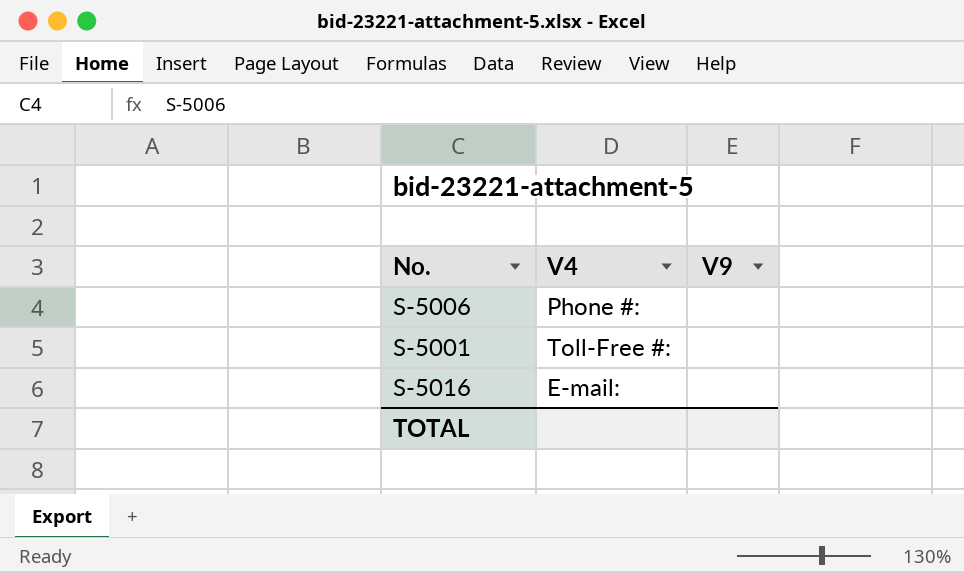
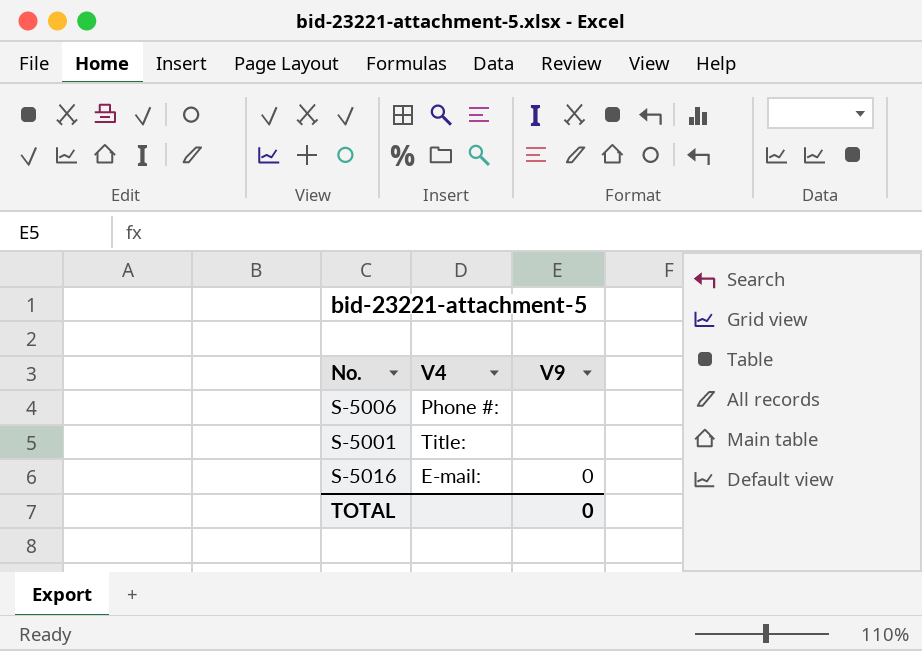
S-5001 | V4: Toll-Free #: -> Title:
S-5016 | V9: none -> 0
TOTAL | V9: none -> 0

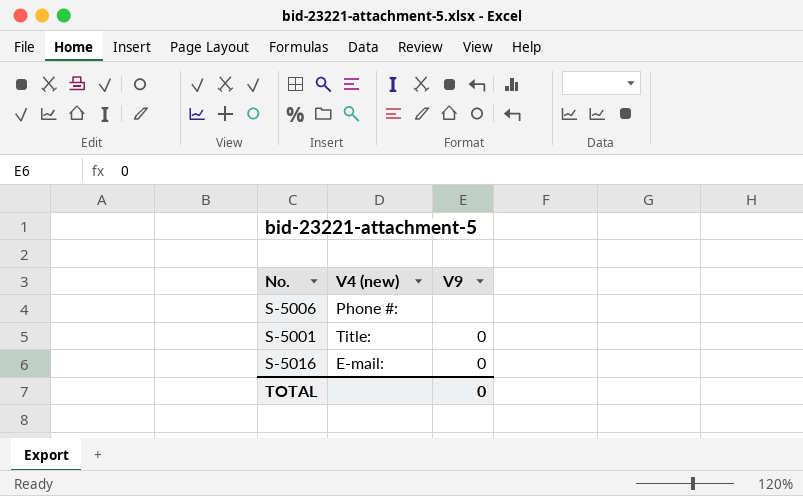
column name: V4 -> V4 (new)
S-5001 | V9: none -> 0

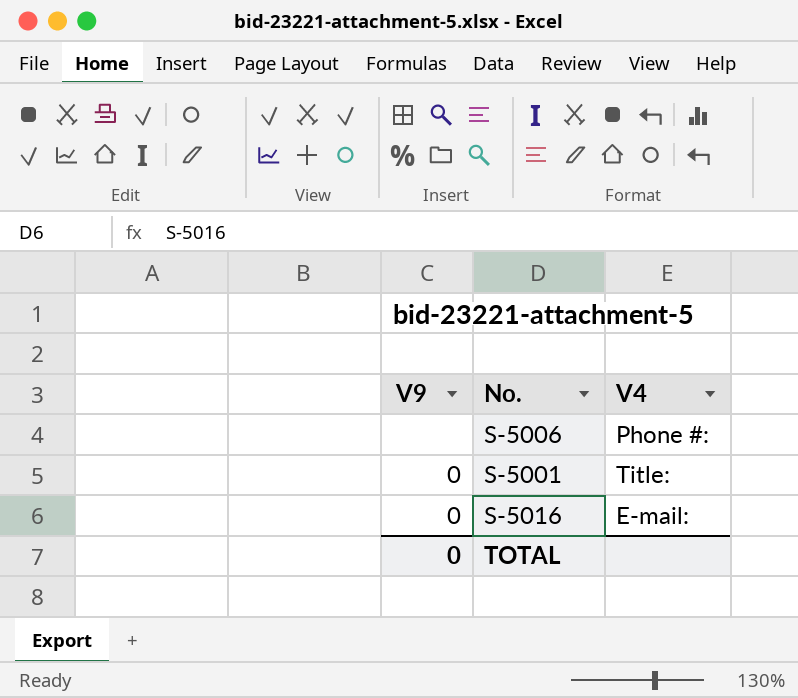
column V9 | position: 3 -> 1
column name: V4 (new) -> V4

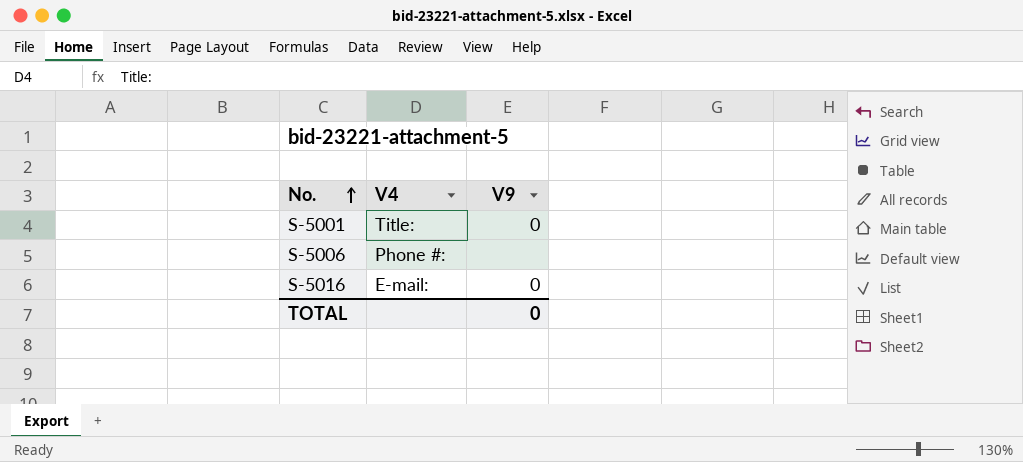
row order: none -> No. ascending
column V9 | position: 1 -> 3

